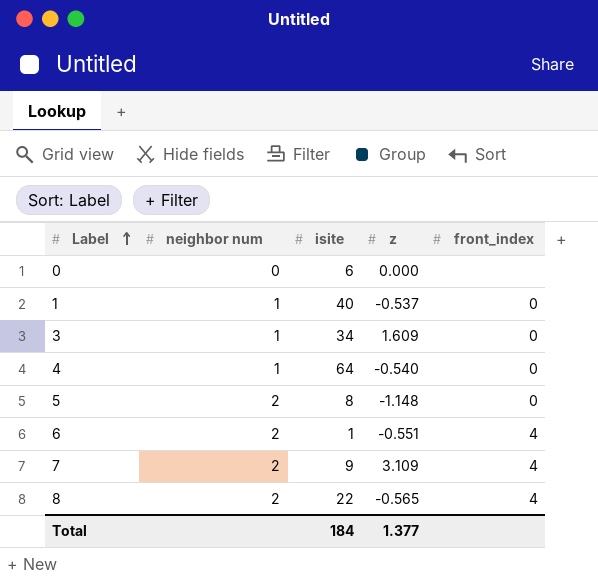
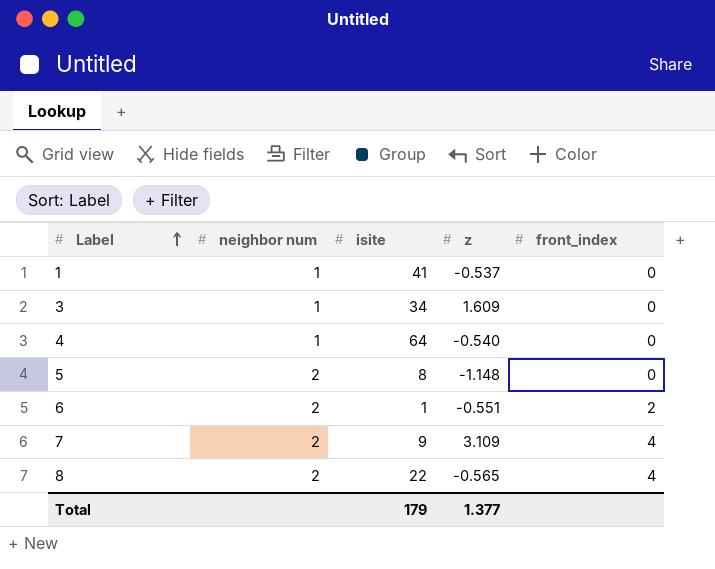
row 0: 0 | 6 | 0.000 | none -> none
1 | isite: 40 -> 41
6 | front_index: 4 -> 2
Total | isite: 184 -> 179

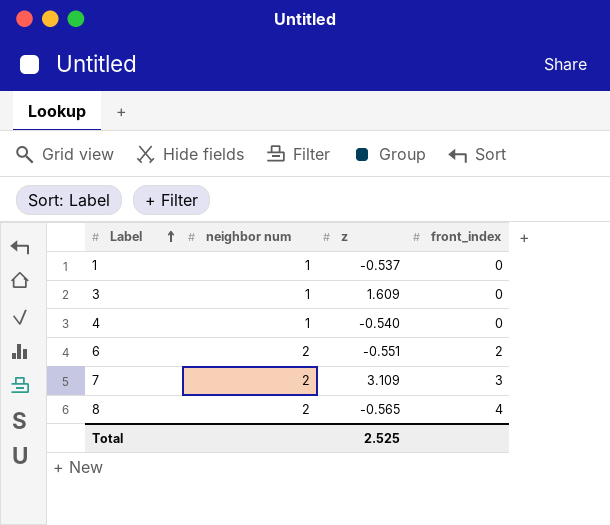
column isite | position: 3 -> none
row 5: 2 | 8 | -1.148 | 0 -> none
7 | front_index: 4 -> 3
Total | z: 1.377 -> 2.525

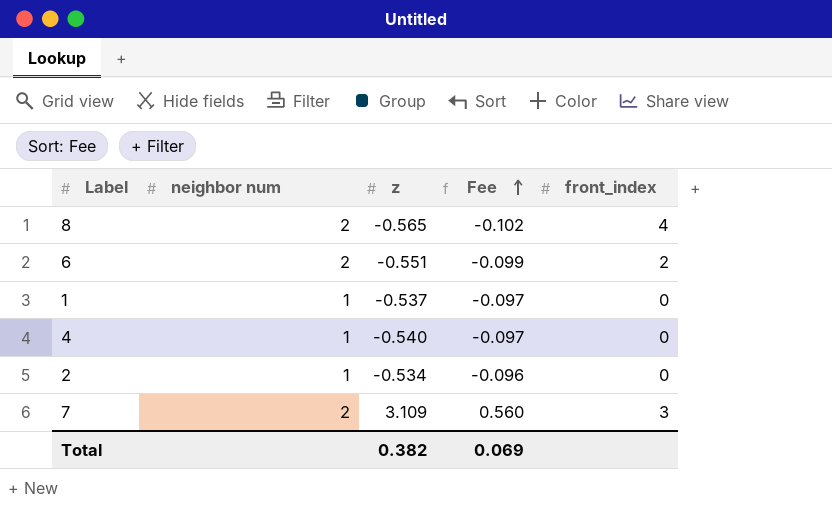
row order: Label ascending -> Fee ascending
column Fee | formula: none -> [z] * 0.18
row 3: 1 | 1.609 | 0 -> none
row 2: none -> 1 | -0.534 | -0.096 | 0
Total | z: 2.525 -> 0.382

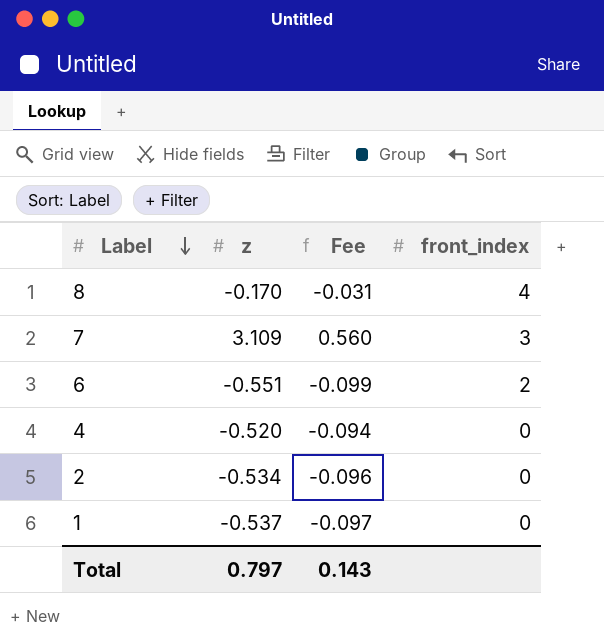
row order: Fee ascending -> Label descending
column neighbor num | position: 2 -> none
8 | z: -0.565 -> -0.170
8 | Fee: -0.102 -> -0.031
4 | z: -0.540 -> -0.520
4 | Fee: -0.097 -> -0.094
Total | z: 0.382 -> 0.797
Total | Fee: 0.069 -> 0.143

